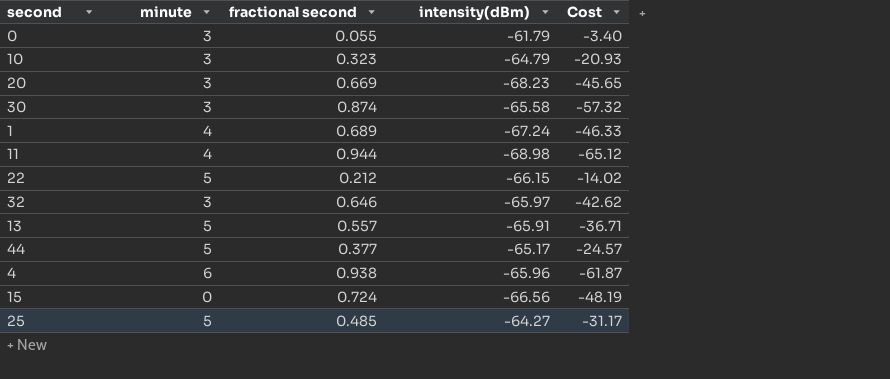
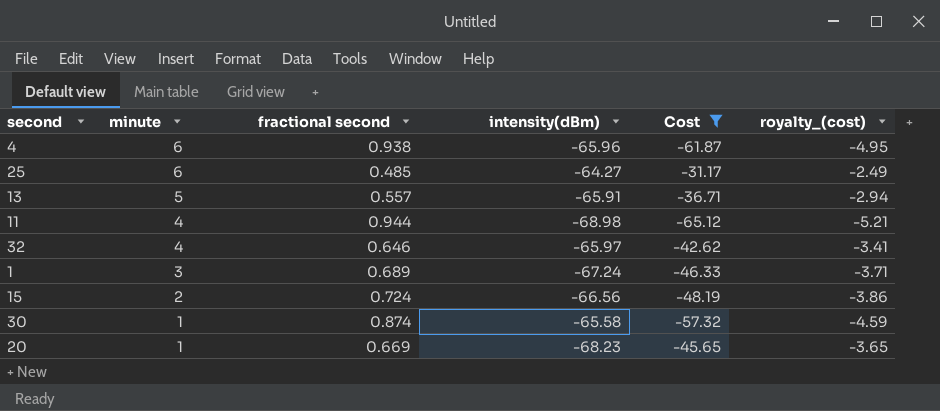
filter: none -> Cost <= -31.17
row order: none -> minute descending
column royalty_(cost) | formula: none -> [Cost] * 0.08
25 | minute: 5 -> 6
32 | minute: 3 -> 4
1 | minute: 4 -> 3
15 | minute: 0 -> 2
30 | minute: 3 -> 1
20 | minute: 3 -> 1

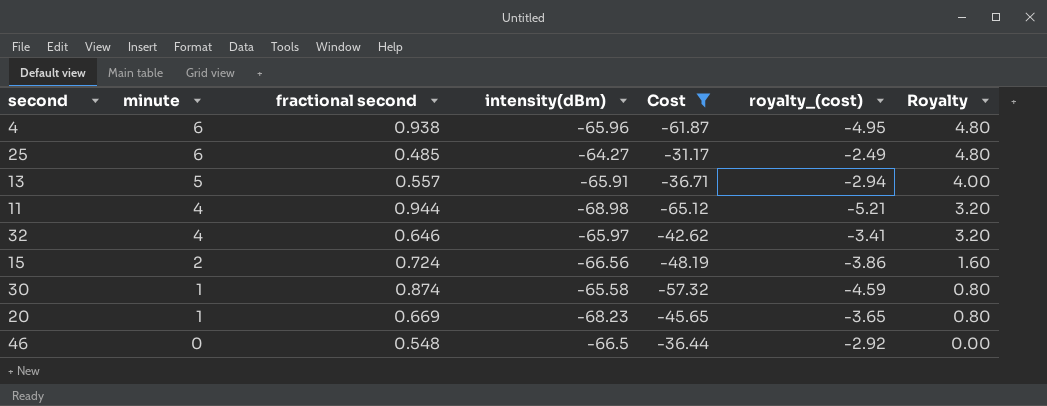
column Royalty | formula: none -> [minute] * 0.8
row 1: 3 | 0.689 | -67.24 | -46.33 | -3.71 -> none
row 46: none -> 0 | 0.548 | -66.5 | -36.44 | -2.92 | 0.00

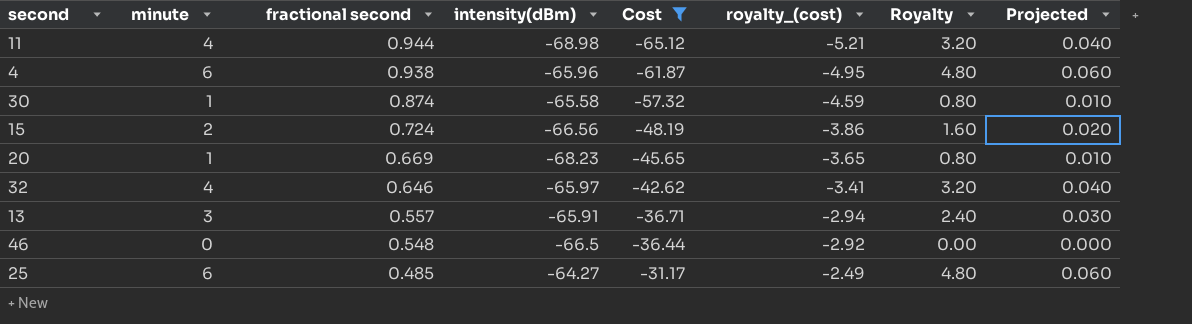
row order: minute descending -> fractional second descending
column Projected | formula: none -> [minute] * 0.01
13 | minute: 5 -> 3
13 | Royalty: 4.00 -> 2.40

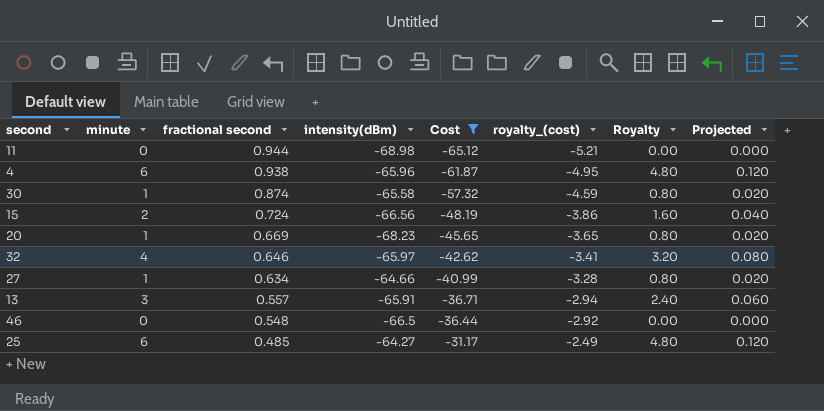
column Projected | formula: [minute] * 0.01 -> [minute] * 0.02
11 | minute: 4 -> 0
11 | Royalty: 3.20 -> 0.00
row 27: none -> 1 | 0.634 | -64.66 | -40.99 | -3.28 | 0.80 | 0.020

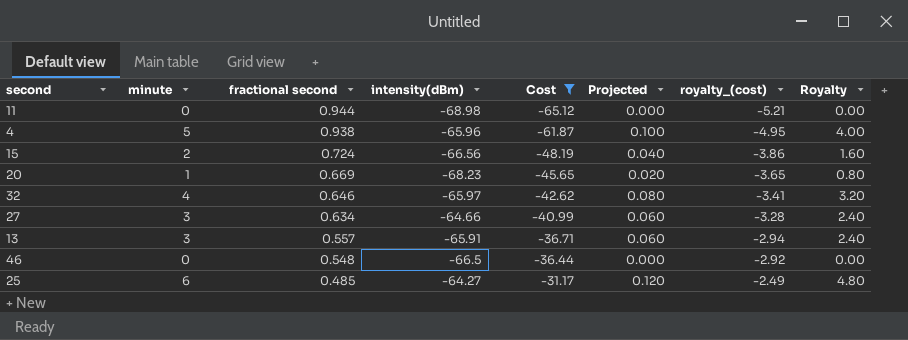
column Projected | position: 8 -> 6
row 30: 1 | 0.874 | -65.58 | -57.32 | -4.59 | 0.80 | 0.020 -> none
4 | minute: 6 -> 5
4 | Projected: 0.120 -> 0.100
4 | Royalty: 4.80 -> 4.00
27 | minute: 1 -> 3
27 | Projected: 0.020 -> 0.060
27 | Royalty: 0.80 -> 2.40

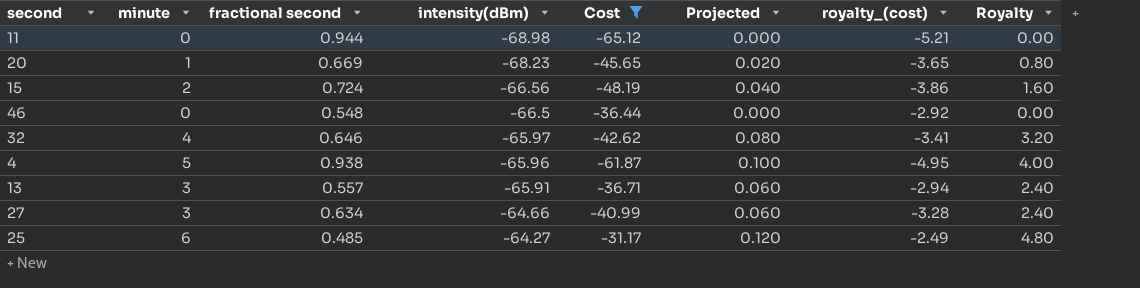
row order: fractional second descending -> intensity(dBm) ascending

